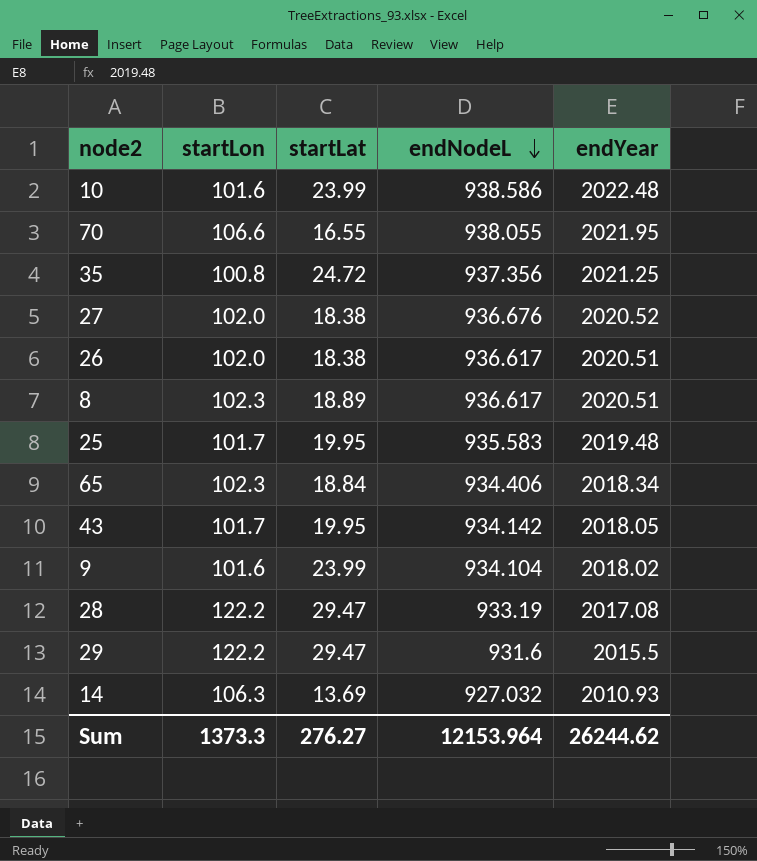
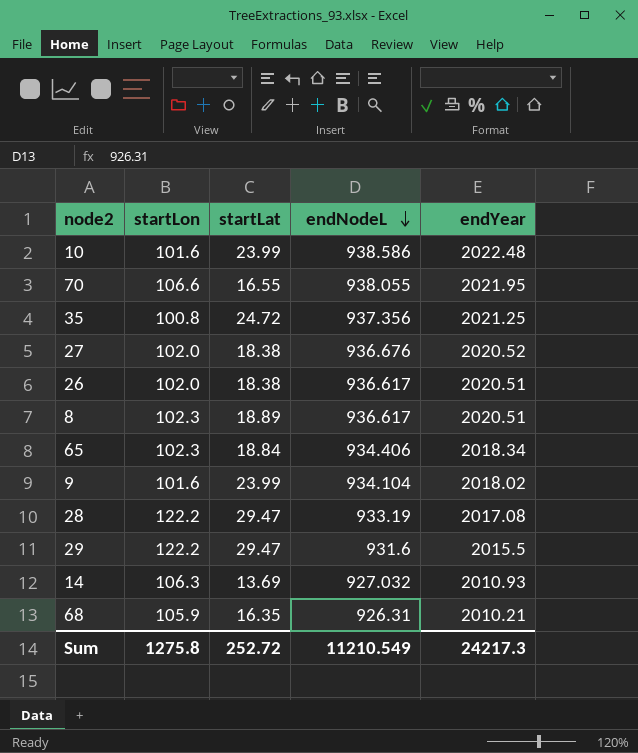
row 25: 101.7 | 19.95 | 935.583 | 2019.48 -> none
row 43: 101.7 | 19.95 | 934.142 | 2018.05 -> none
row 68: none -> 105.9 | 16.35 | 926.31 | 2010.21
Sum | startLon: 1373.3 -> 1275.8
Sum | startLat: 276.27 -> 252.72
Sum | endNodeL: 12153.964 -> 11210.549
Sum | endYear: 26244.62 -> 24217.3

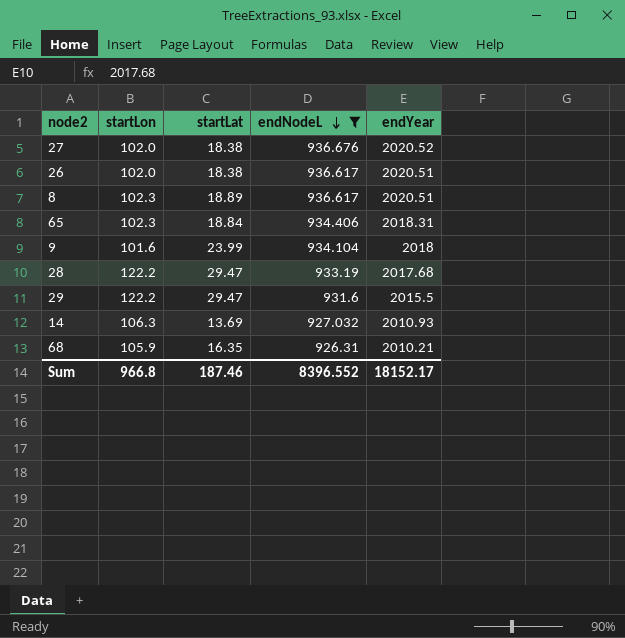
filter: none -> endNodeL <= 936.676
65 | endYear: 2018.34 -> 2018.31
9 | endYear: 2018.02 -> 2018
28 | endYear: 2017.08 -> 2017.68
Sum | startLon: 1275.8 -> 966.8
Sum | startLat: 252.72 -> 187.46
Sum | endNodeL: 11210.549 -> 8396.552
Sum | endYear: 24217.3 -> 18152.17

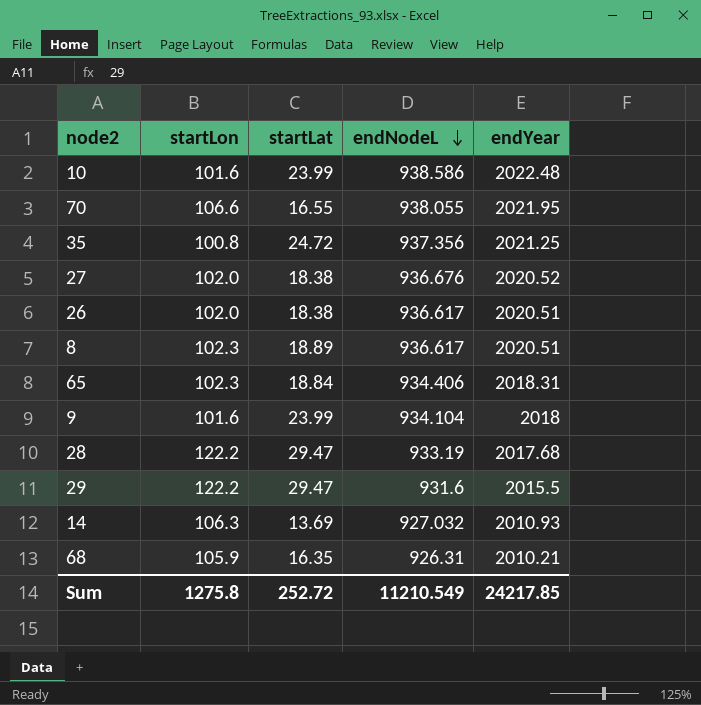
filter: endNodeL <= 936.676 -> none
Sum | startLon: 966.8 -> 1275.8
Sum | startLat: 187.46 -> 252.72
Sum | endNodeL: 8396.552 -> 11210.549
Sum | endYear: 18152.17 -> 24217.85

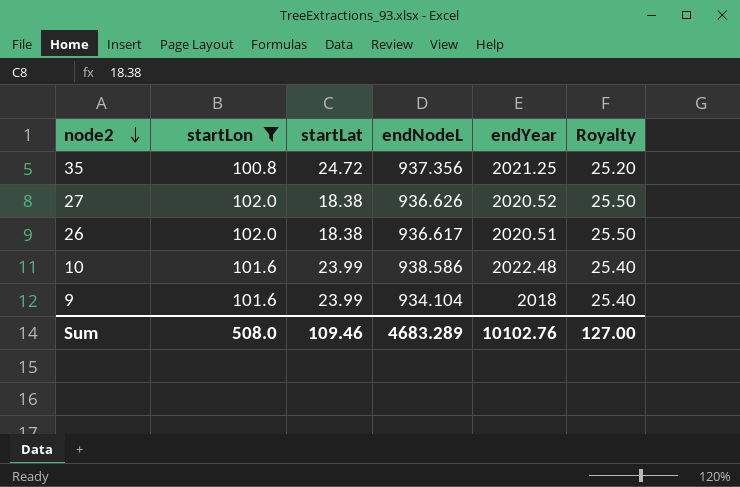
filter: none -> startLon <= 102.0
row order: endNodeL descending -> node2 descending
column Royalty | formula: none -> [startLon] * 0.25
27 | endNodeL: 936.676 -> 936.626
Sum | startLon: 1275.8 -> 508.0
Sum | startLat: 252.72 -> 109.46
Sum | endNodeL: 11210.549 -> 4683.289
Sum | endYear: 24217.85 -> 10102.76

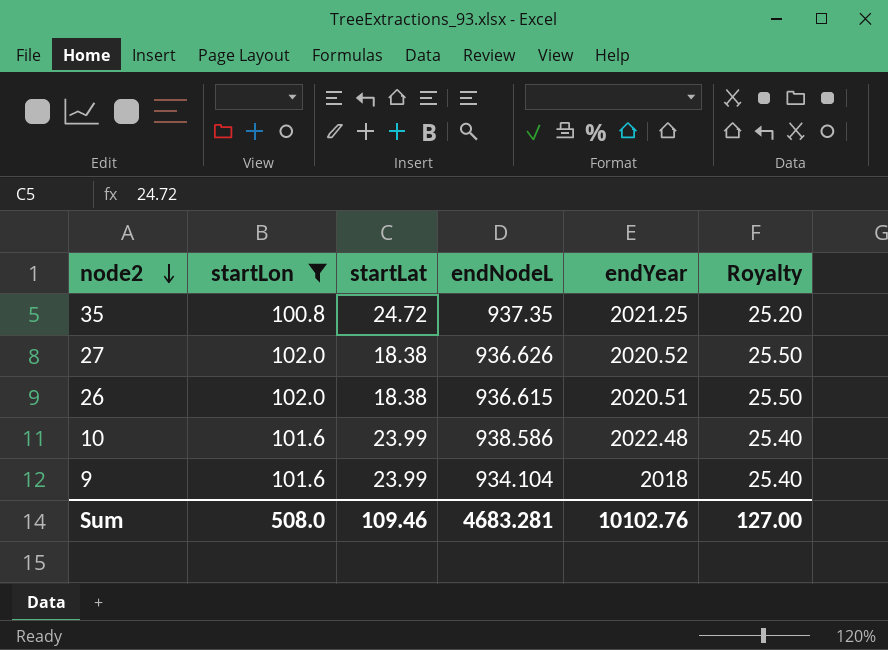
35 | endNodeL: 937.356 -> 937.35
26 | endNodeL: 936.617 -> 936.615
Sum | endNodeL: 4683.289 -> 4683.281

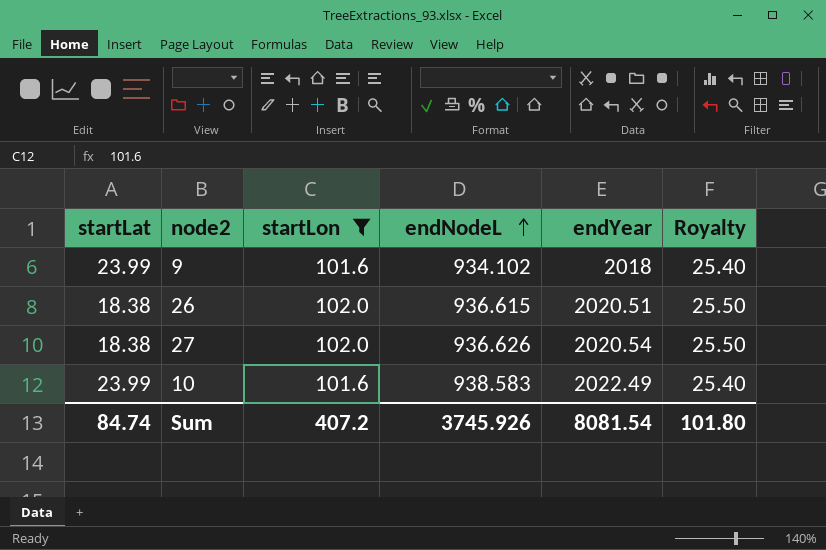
row order: node2 descending -> endNodeL ascending
column startLat | position: 3 -> 1
row 35: 100.8 | 24.72 | 937.35 | 2021.25 | 25.20 -> none
9 | endNodeL: 934.104 -> 934.102
27 | endYear: 2020.52 -> 2020.54
10 | endNodeL: 938.586 -> 938.583
10 | endYear: 2022.48 -> 2022.49
Sum | startLat: 109.46 -> 84.74
Sum | startLon: 508.0 -> 407.2
Sum | endNodeL: 4683.281 -> 3745.926
Sum | endYear: 10102.76 -> 8081.54
Sum | Royalty: 127.00 -> 101.80

